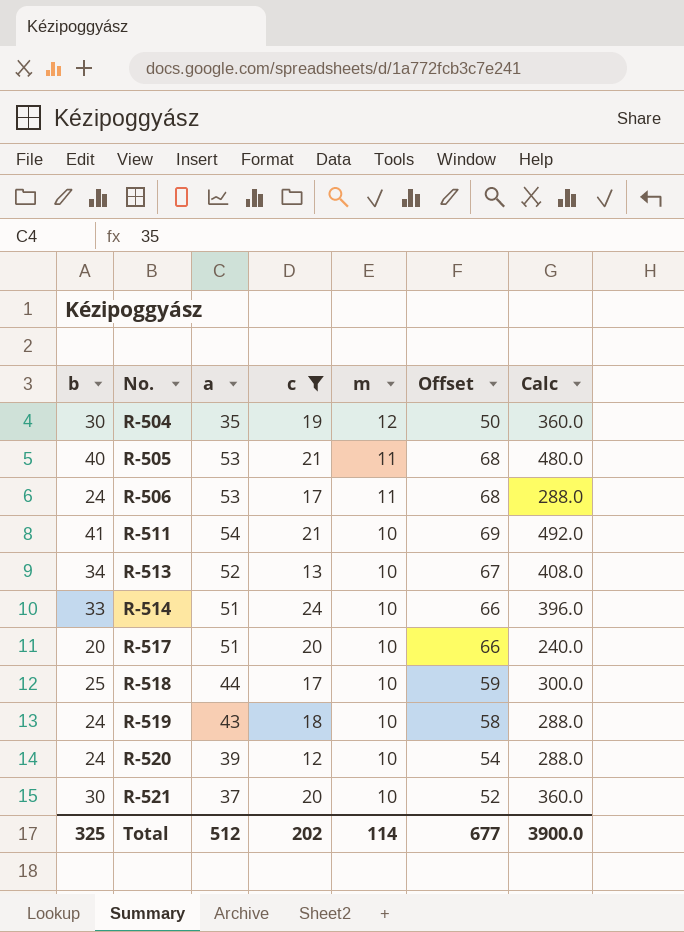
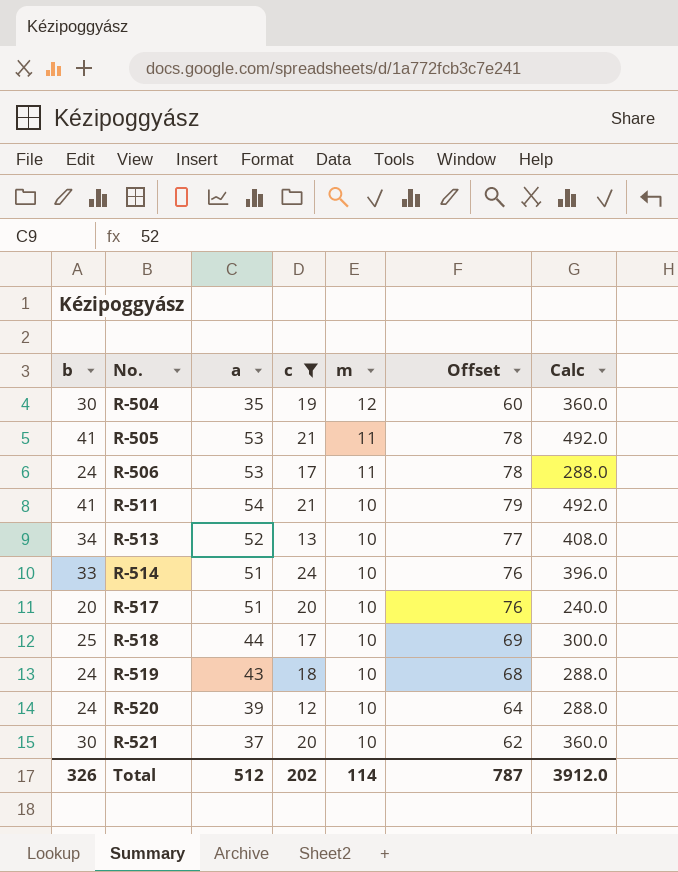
column Offset | formula: [a] + 15 -> [a] + 25
R-505 | b: 40 -> 41
R-505 | Calc: 480.0 -> 492.0
Total | b: 325 -> 326
Total | Offset: 677 -> 787
Total | Calc: 3900.0 -> 3912.0

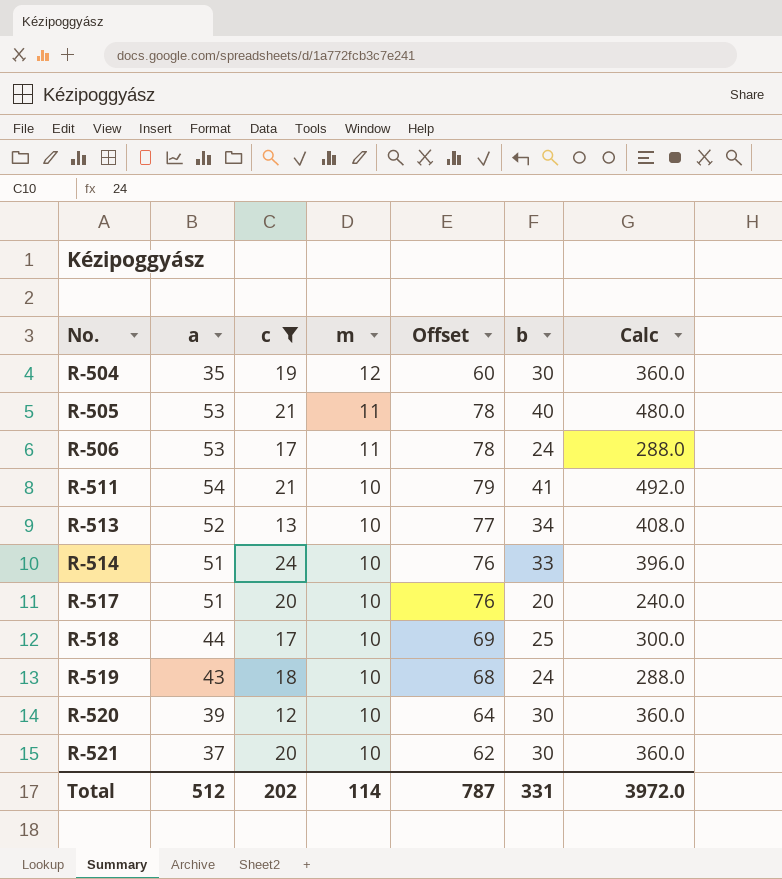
column b | position: 1 -> 6
R-505 | b: 41 -> 40
R-505 | Calc: 492.0 -> 480.0
R-520 | b: 24 -> 30
R-520 | Calc: 288.0 -> 360.0
Total | b: 326 -> 331
Total | Calc: 3912.0 -> 3972.0

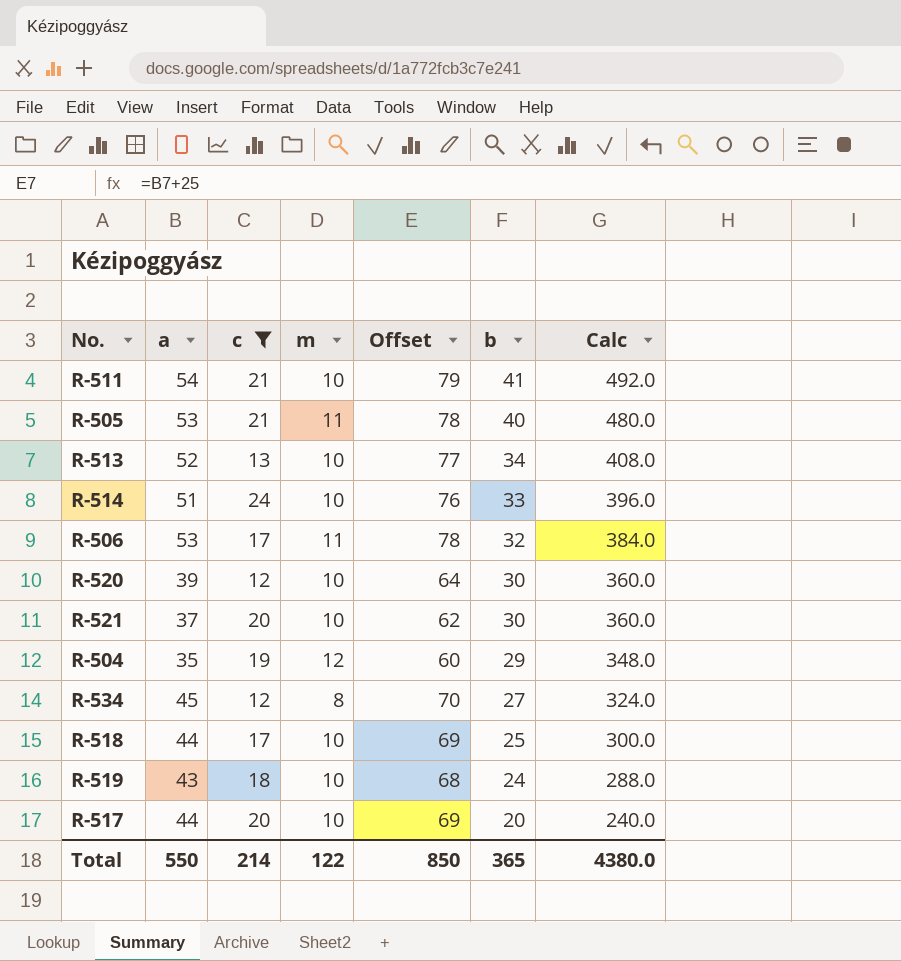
row order: No. ascending -> b descending
R-506 | b: 24 -> 32
R-506 | Calc: 288.0 -> 384.0
R-504 | b: 30 -> 29
R-504 | Calc: 360.0 -> 348.0
row R-534: none -> 45 | 12 | 8 | 70 | 27 | 324.0
R-517 | a: 51 -> 44
R-517 | Offset: 76 -> 69
Total | a: 512 -> 550
Total | c: 202 -> 214
Total | m: 114 -> 122
Total | Offset: 787 -> 850
Total | b: 331 -> 365
Total | Calc: 3972.0 -> 4380.0

